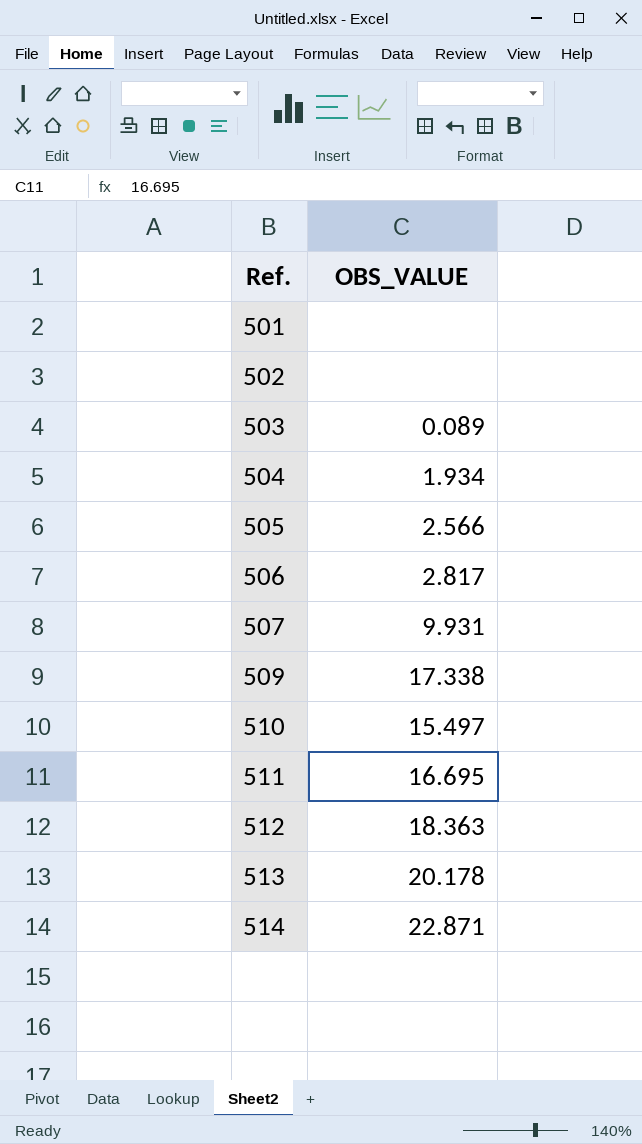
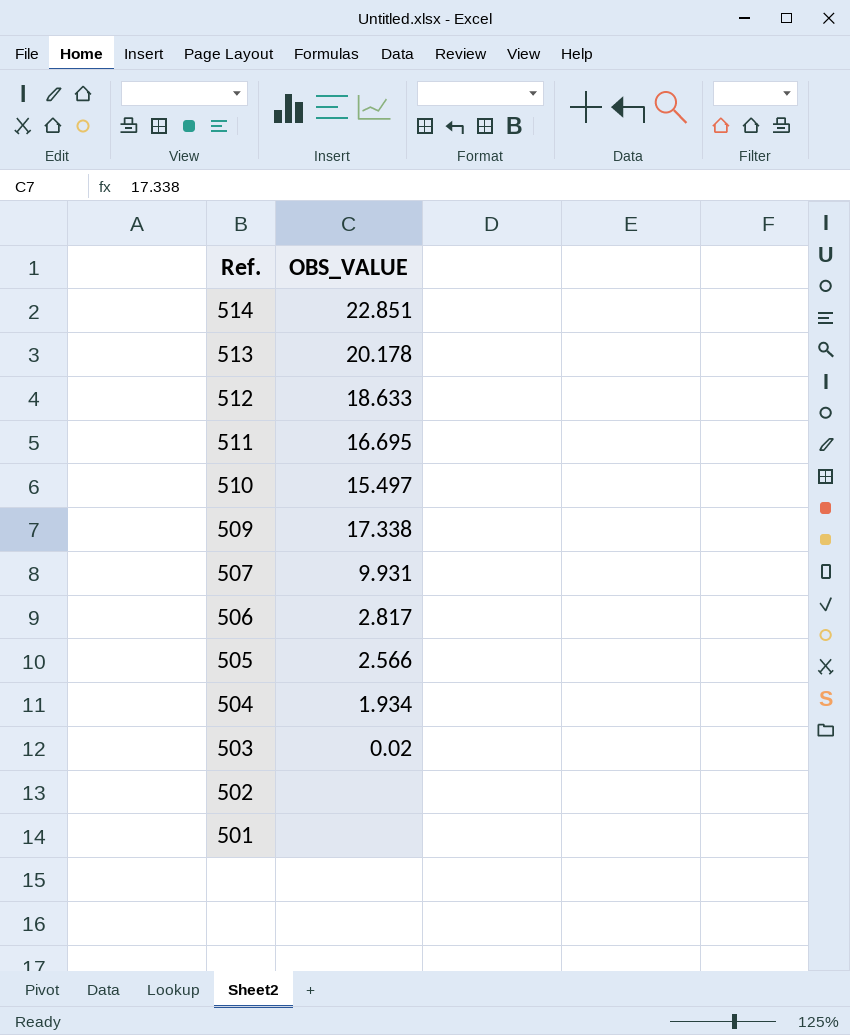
row order: Ref. ascending -> Ref. descending
514 | OBS_VALUE: 22.871 -> 22.851
512 | OBS_VALUE: 18.363 -> 18.633
503 | OBS_VALUE: 0.089 -> 0.02

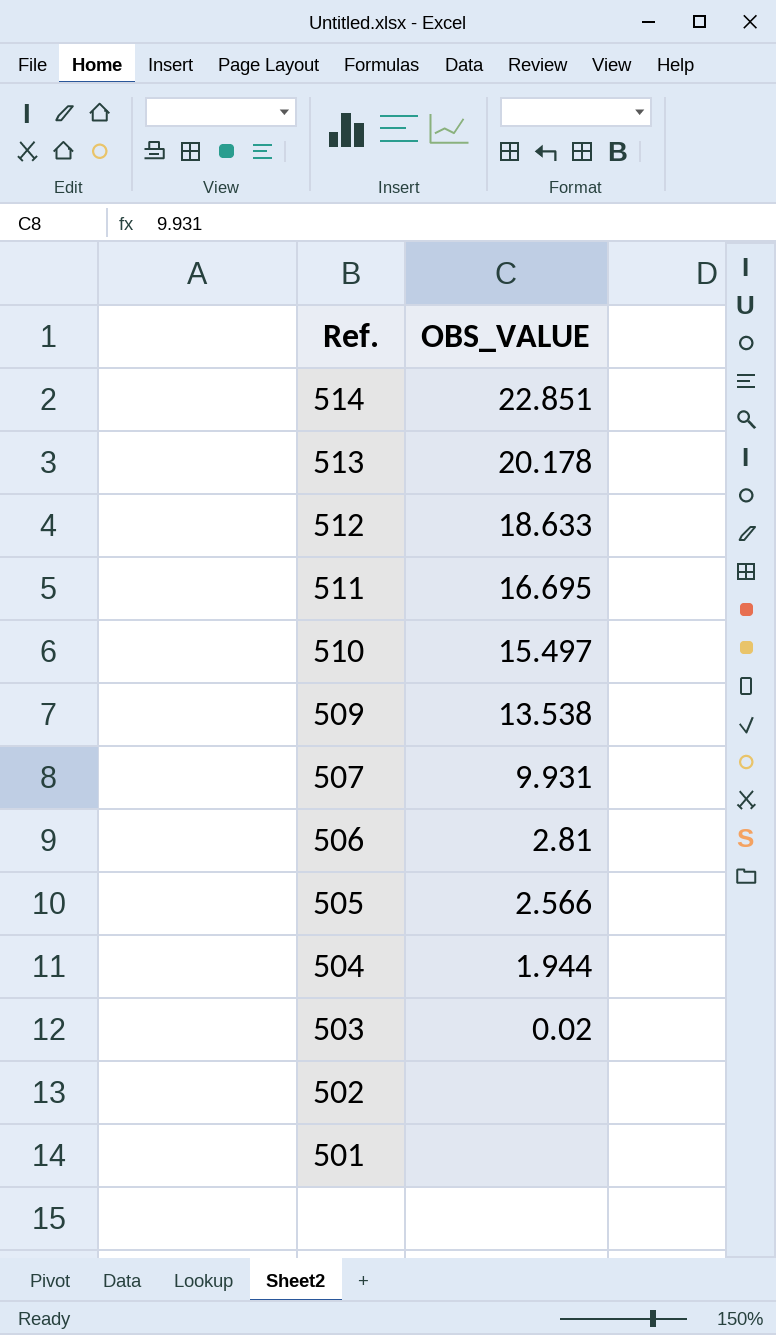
509 | OBS_VALUE: 17.338 -> 13.538
506 | OBS_VALUE: 2.817 -> 2.81
504 | OBS_VALUE: 1.934 -> 1.944

